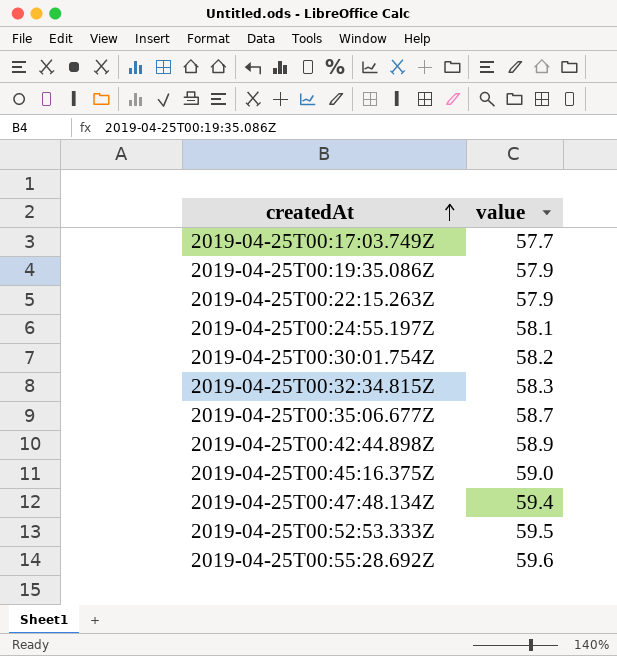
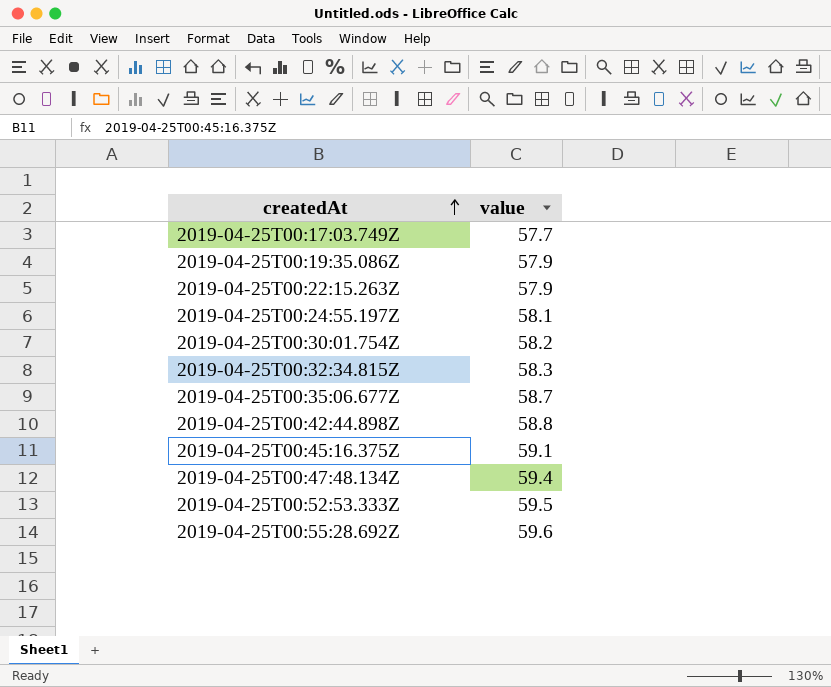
2019-04-25T00:42:44.898Z | value: 58.9 -> 58.8
2019-04-25T00:45:16.375Z | value: 59.0 -> 59.1

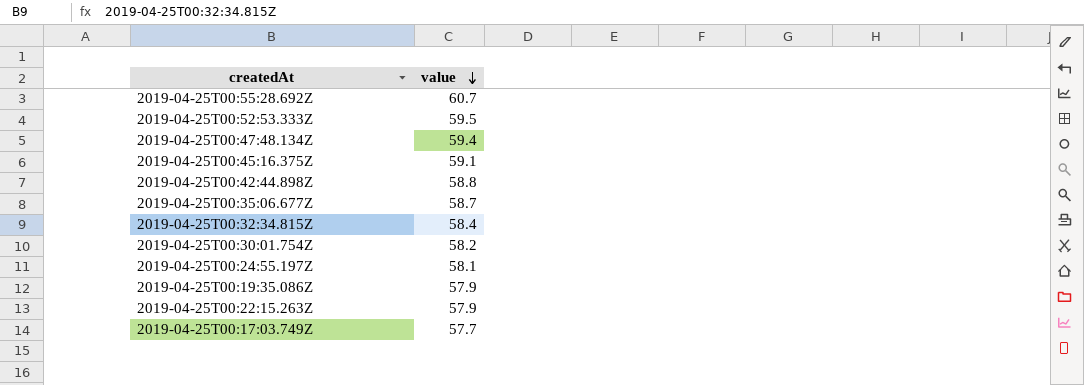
row order: createdAt ascending -> value descending
2019-04-25T00:55:28.692Z | value: 59.6 -> 60.7
2019-04-25T00:32:34.815Z | value: 58.3 -> 58.4

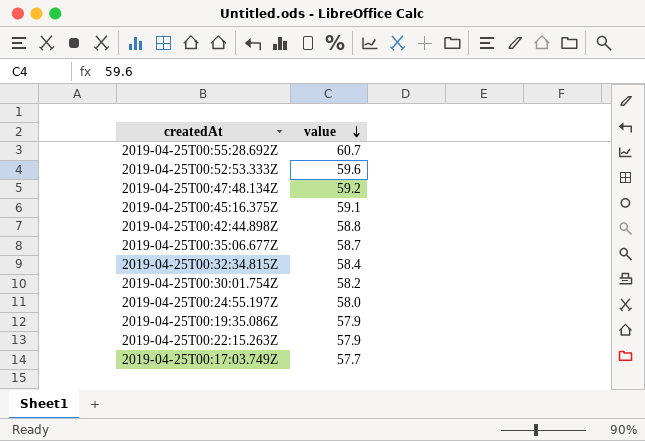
2019-04-25T00:52:53.333Z | value: 59.5 -> 59.6
2019-04-25T00:47:48.134Z | value: 59.4 -> 59.2
2019-04-25T00:24:55.197Z | value: 58.1 -> 58.0

